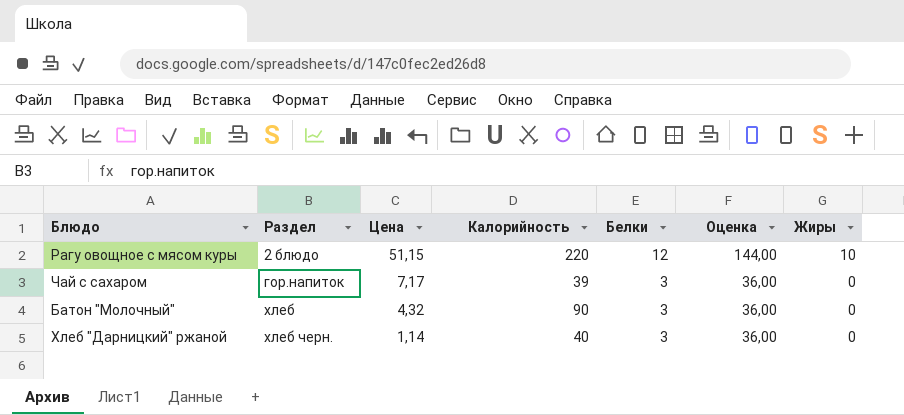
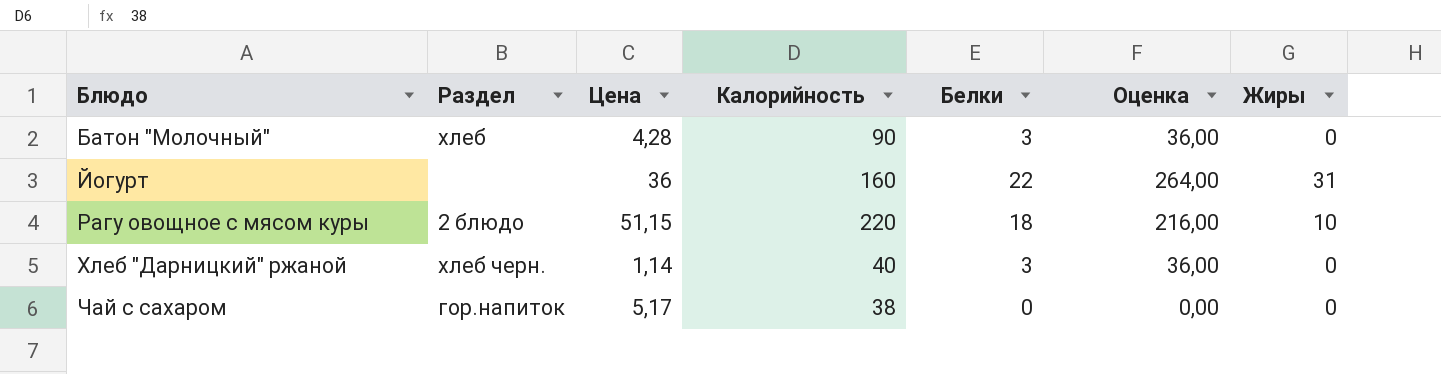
row order: Раздел ascending -> Блюдо ascending
Батон "Молочный" | Цена: 4,32 -> 4,28
row Йогурт: none -> none | 36 | 160 | 22 | 264,00 | 31
Рагу овощное с мясом куры | Белки: 12 -> 18
Рагу овощное с мясом куры | Оценка: 144,00 -> 216,00
Чай с сахаром | Цена: 7,17 -> 5,17
Чай с сахаром | Калорийность: 39 -> 38
Чай с сахаром | Белки: 3 -> 0
Чай с сахаром | Оценка: 36,00 -> 0,00

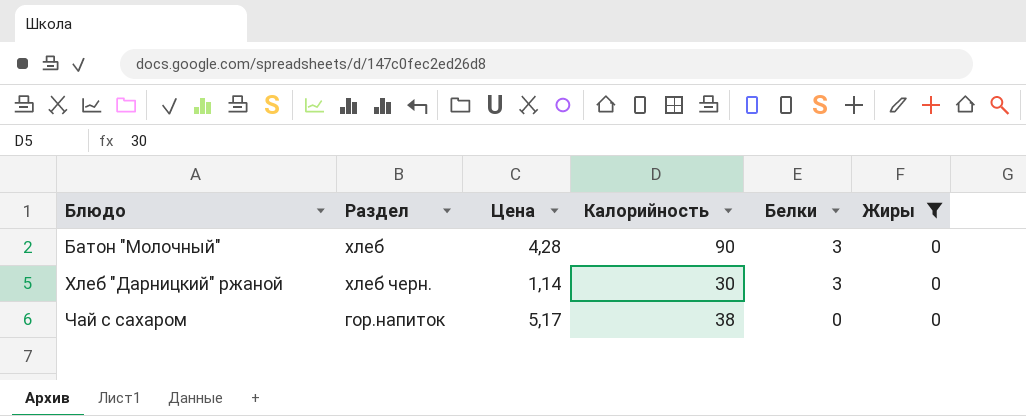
filter: none -> Жиры = 0
column Оценка | formula: [Белки] * 12 -> none
Хлеб "Дарницкий" ржаной | Калорийность: 40 -> 30

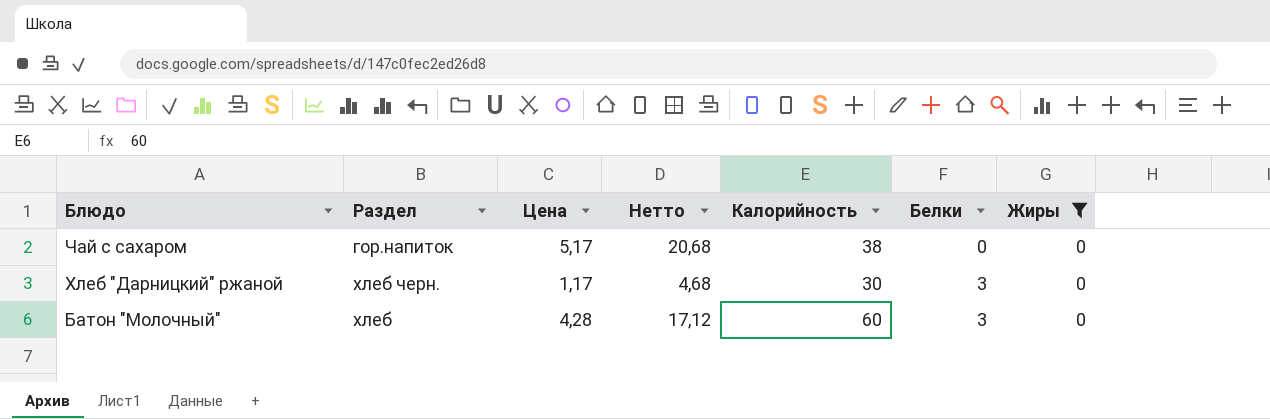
row order: Блюдо ascending -> Блюдо descending
column Нетто | formula: none -> [Цена] * 4
Хлеб "Дарницкий" ржаной | Цена: 1,14 -> 1,17
Батон "Молочный" | Калорийность: 90 -> 60

